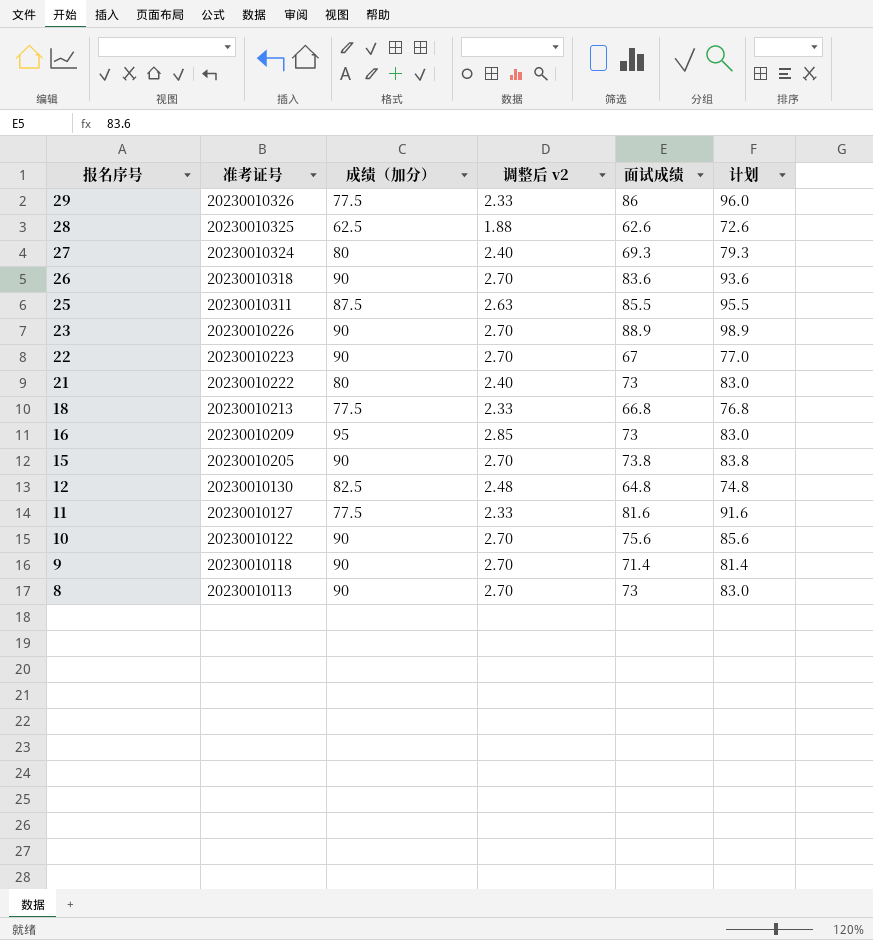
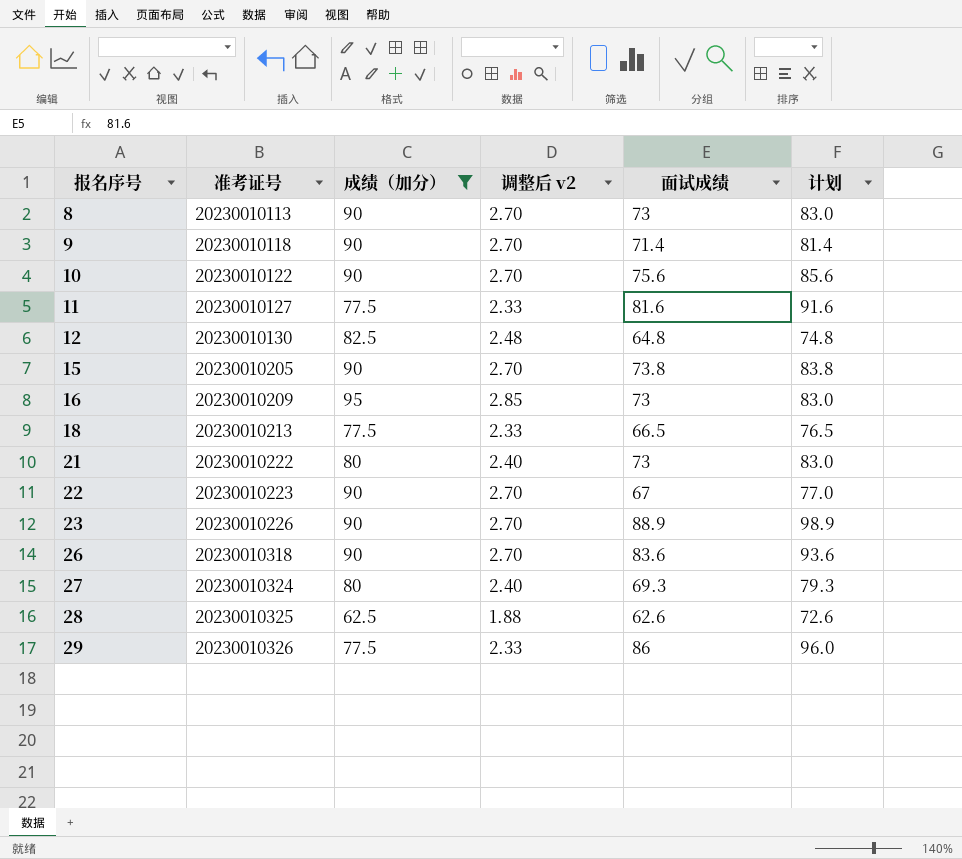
filter: none -> 成绩（加分） != 87.5
row order: 报名序号 descending -> 报名序号 ascending
18 | 面试成绩: 66.8 -> 66.5
18 | 计划: 76.8 -> 76.5

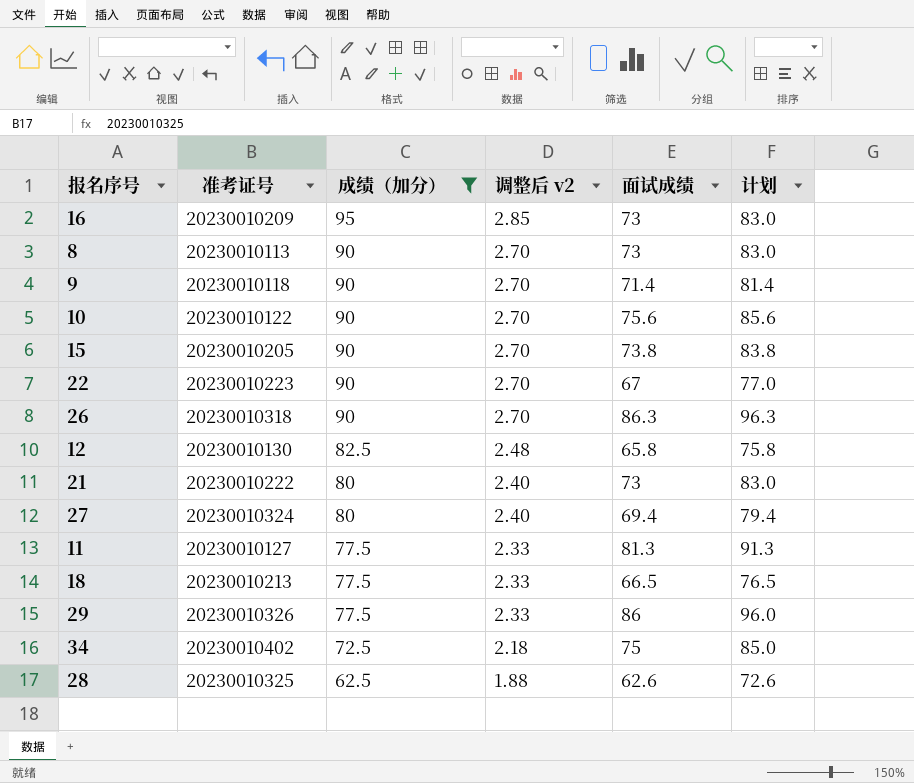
row order: 报名序号 ascending -> 成绩（加分） descending
row 23: 20230010226 | 90 | 2.70 | 88.9 | 98.9 -> none
26 | 面试成绩: 83.6 -> 86.3
26 | 计划: 93.6 -> 96.3
12 | 面试成绩: 64.8 -> 65.8
12 | 计划: 74.8 -> 75.8
27 | 面试成绩: 69.3 -> 69.4
27 | 计划: 79.3 -> 79.4
11 | 面试成绩: 81.6 -> 81.3
11 | 计划: 91.6 -> 91.3
row 34: none -> 20230010402 | 72.5 | 2.18 | 75 | 85.0

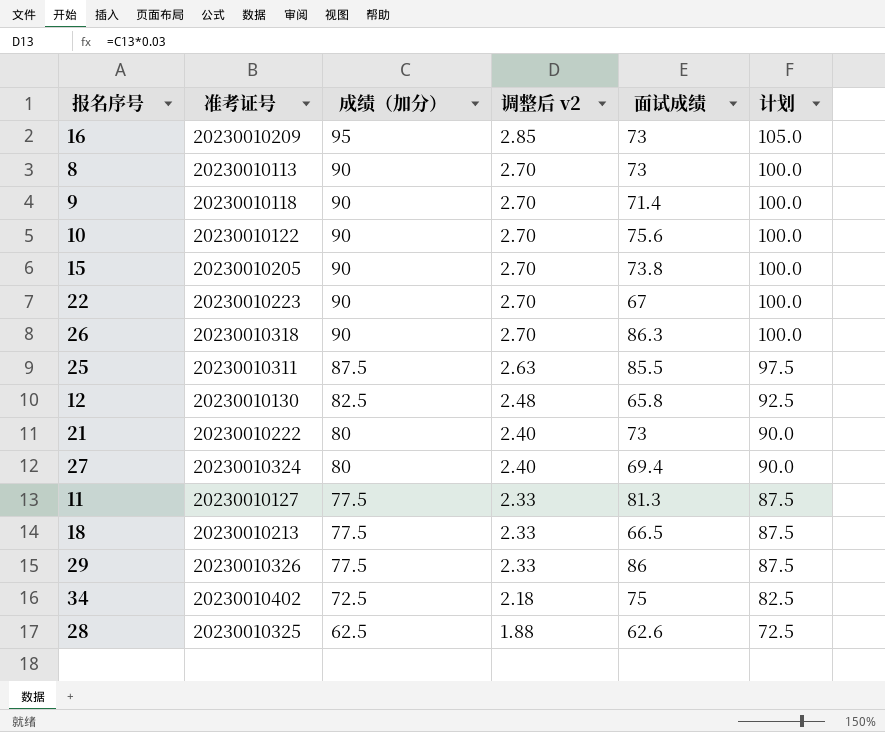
filter: 成绩（加分） != 87.5 -> none
column 计划 | formula: [面试成绩] + 10 -> [成绩（加分）] + 10

